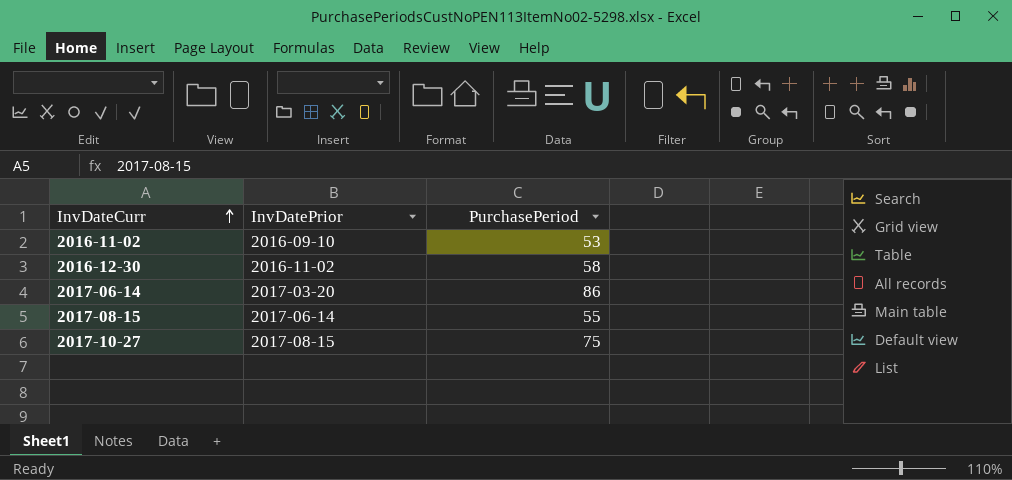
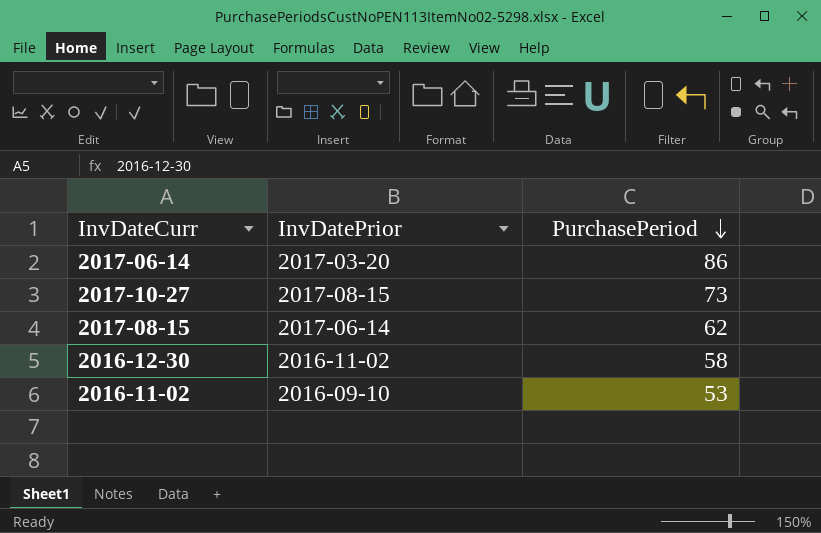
row order: InvDateCurr ascending -> PurchasePeriod descending
2017-10-27 | PurchasePeriod: 75 -> 73
2017-08-15 | PurchasePeriod: 55 -> 62

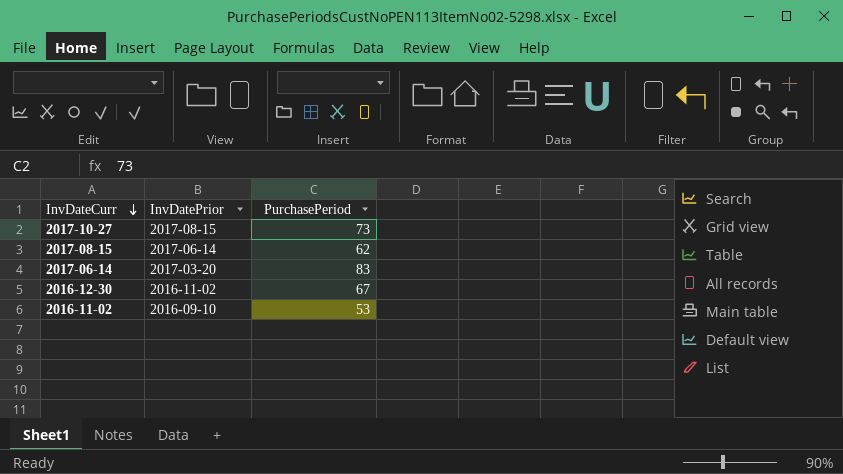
row order: PurchasePeriod descending -> InvDateCurr descending
2017-06-14 | PurchasePeriod: 86 -> 83
2016-12-30 | PurchasePeriod: 58 -> 67

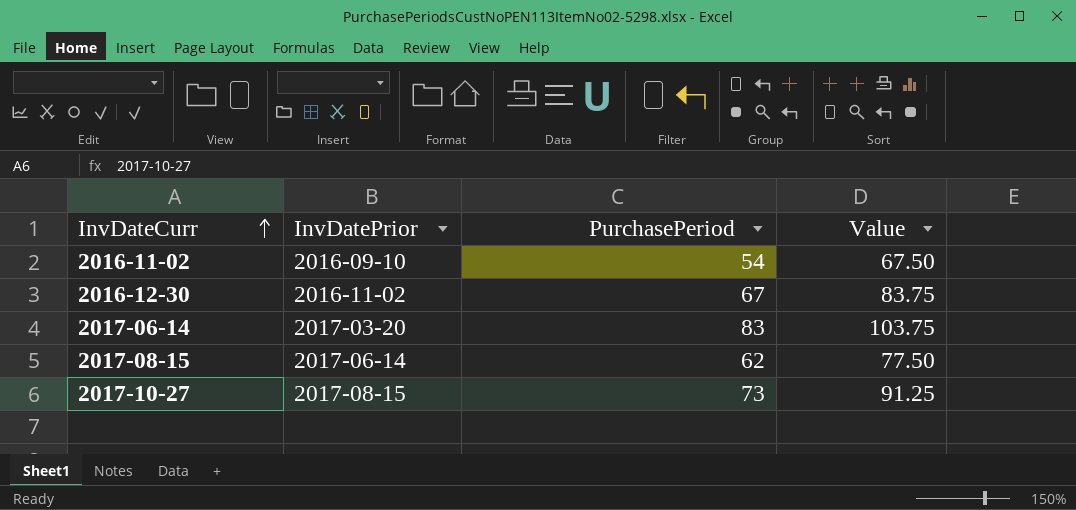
row order: InvDateCurr descending -> InvDateCurr ascending
column Value | formula: none -> [PurchasePeriod] * 1.25
2016-11-02 | PurchasePeriod: 53 -> 54

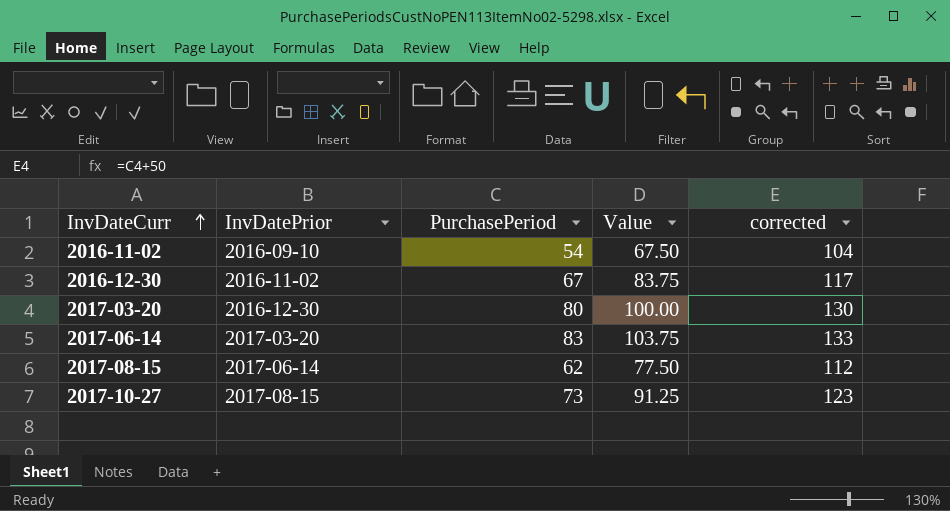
column corrected | formula: none -> [PurchasePeriod] + 50
row 2017-03-20: none -> 2016-12-30 | 80 | 100.00 | 130

